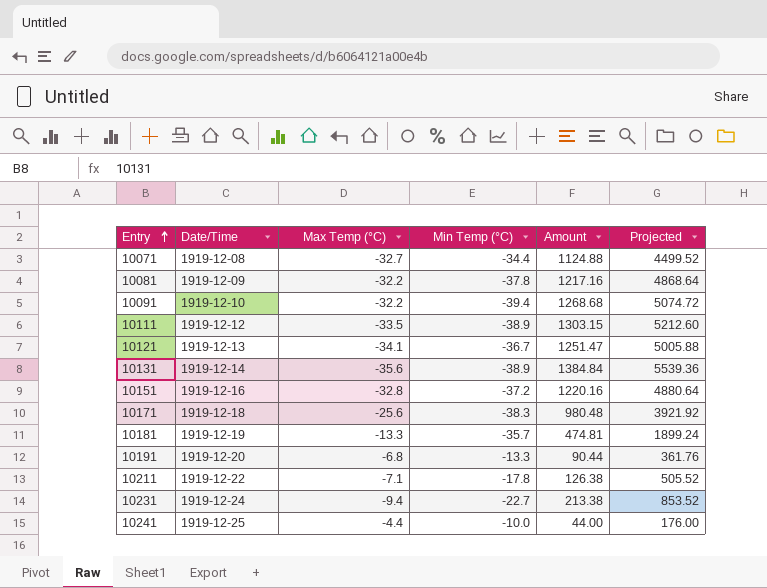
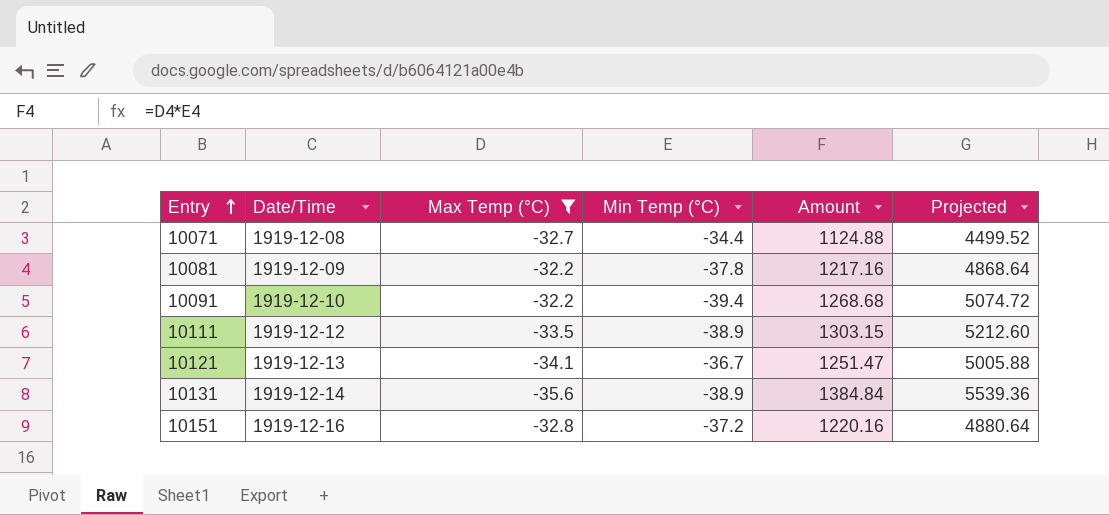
filter: none -> Max Temp (°C) <= -32.2

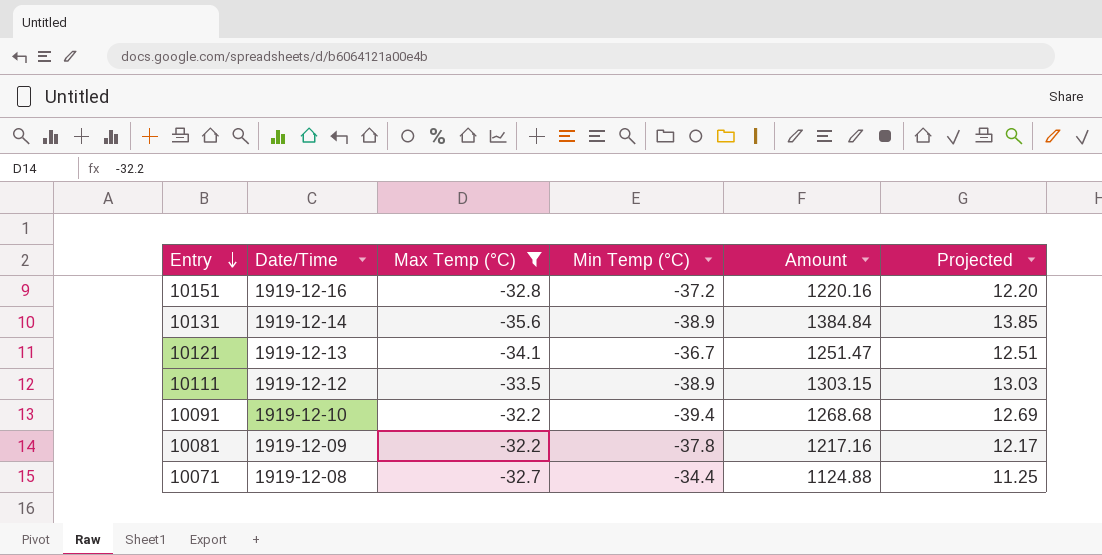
row order: Entry ascending -> Entry descending
column Projected | formula: [Amount] * 4 -> [Amount] * 0.01

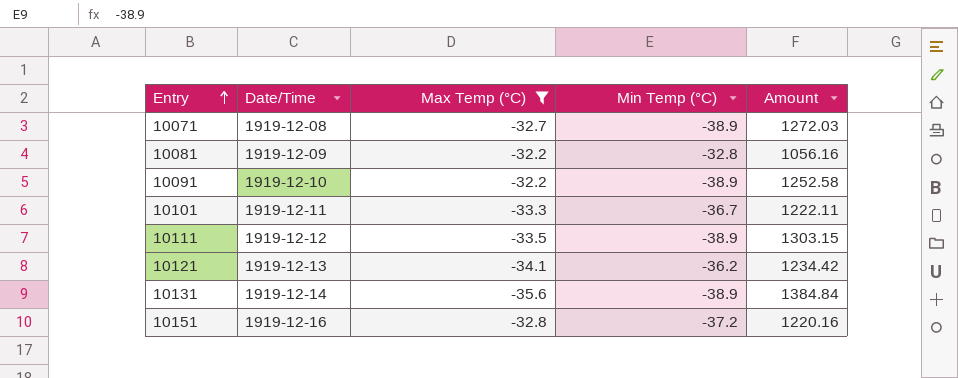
row order: Entry descending -> Entry ascending
column Projected | formula: [Amount] * 0.01 -> none
10071 | Min Temp (°C): -34.4 -> -38.9
10071 | Amount: 1124.88 -> 1272.03
10081 | Min Temp (°C): -37.8 -> -32.8
10081 | Amount: 1217.16 -> 1056.16
10091 | Min Temp (°C): -39.4 -> -38.9
10091 | Amount: 1268.68 -> 1252.58
row 10101: none -> 1919-12-11 | -33.3 | -36.7 | 1222.11
10121 | Min Temp (°C): -36.7 -> -36.2
10121 | Amount: 1251.47 -> 1234.42

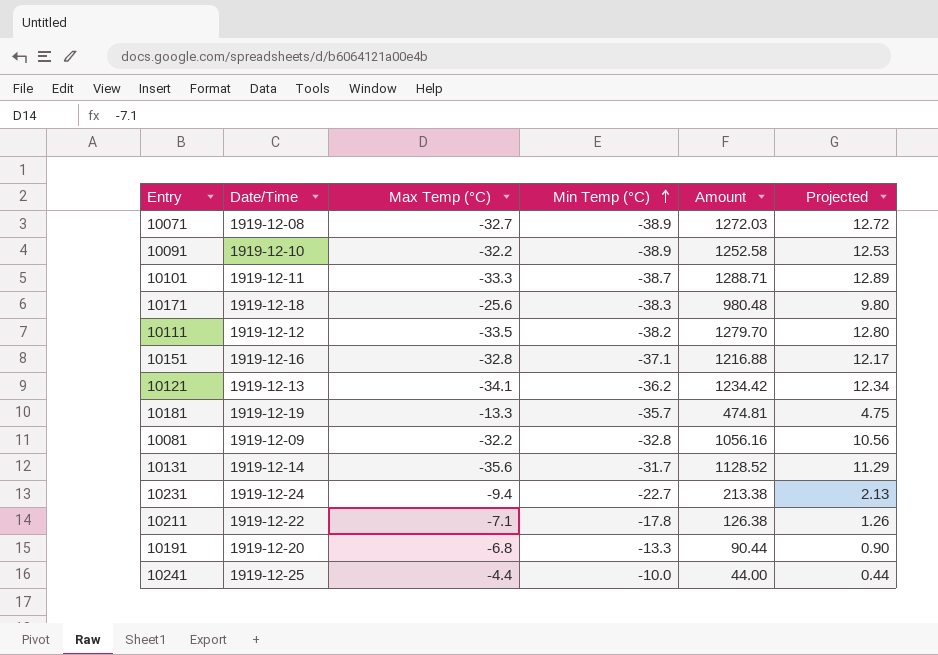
filter: Max Temp (°C) <= -32.2 -> none
row order: Entry ascending -> Min Temp (°C) ascending
column Projected | formula: none -> [Amount] * 0.01
10101 | Min Temp (°C): -36.7 -> -38.7
10101 | Amount: 1222.11 -> 1288.71
10111 | Min Temp (°C): -38.9 -> -38.2
10111 | Amount: 1303.15 -> 1279.70
10151 | Min Temp (°C): -37.2 -> -37.1
10151 | Amount: 1220.16 -> 1216.88
10131 | Min Temp (°C): -38.9 -> -31.7
10131 | Amount: 1384.84 -> 1128.52

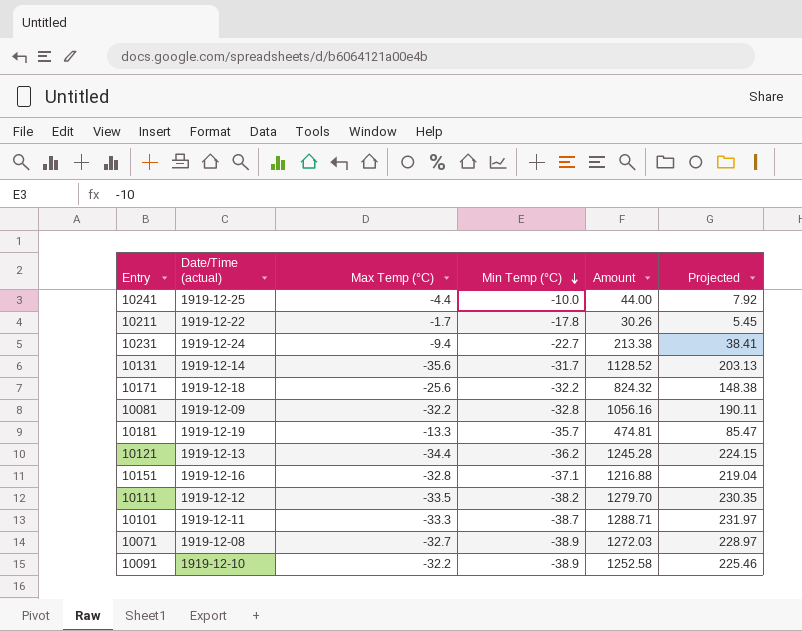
row order: Min Temp (°C) ascending -> Min Temp (°C) descending
column name: Date/Time -> Date/Time (actual)
column Projected | formula: [Amount] * 0.01 -> [Amount] * 0.18
row 10191: 1919-12-20 | -6.8 | -13.3 | 90.44 | 0.90 -> none
10211 | Max Temp (°C): -7.1 -> -1.7
10211 | Amount: 126.38 -> 30.26
10171 | Min Temp (°C): -38.3 -> -32.2
10171 | Amount: 980.48 -> 824.32
10121 | Max Temp (°C): -34.1 -> -34.4
10121 | Amount: 1234.42 -> 1245.28

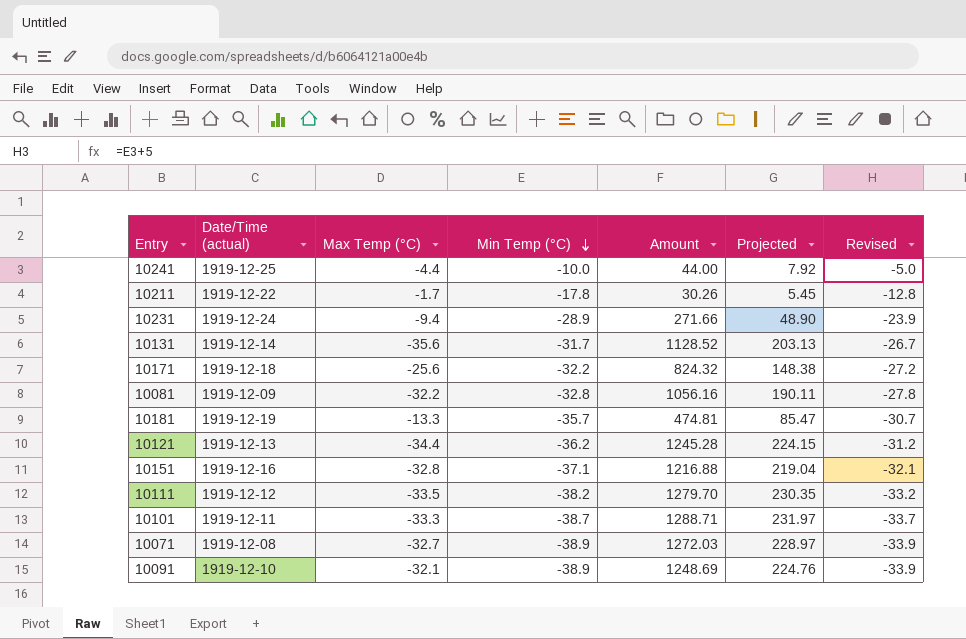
column Revised | formula: none -> [Min Temp (°C)] + 5
10231 | Min Temp (°C): -22.7 -> -28.9
10231 | Amount: 213.38 -> 271.66
10231 | Projected: 38.41 -> 48.90
10091 | Max Temp (°C): -32.2 -> -32.1
10091 | Amount: 1252.58 -> 1248.69
10091 | Projected: 225.46 -> 224.76

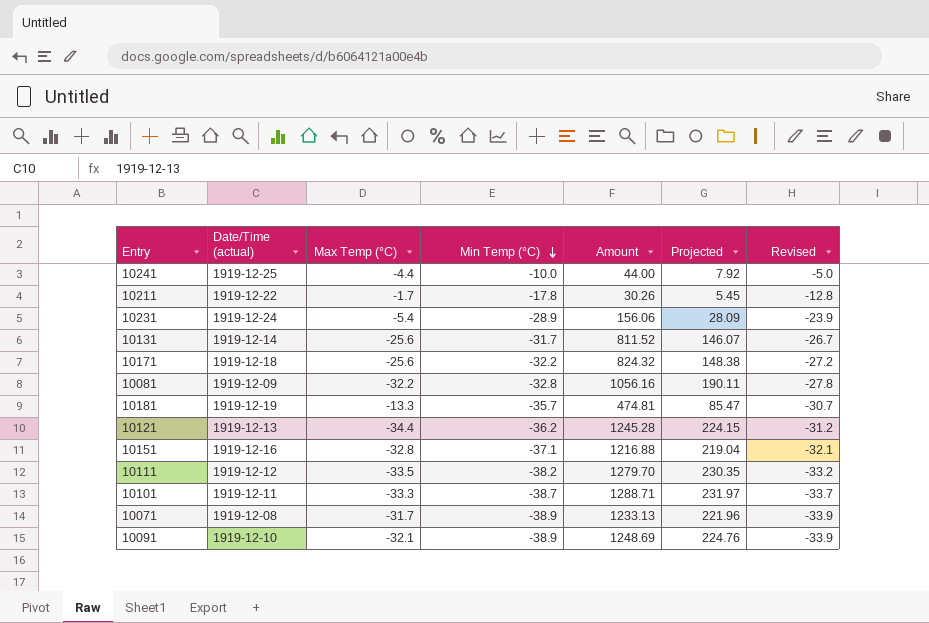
10231 | Max Temp (°C): -9.4 -> -5.4
10231 | Amount: 271.66 -> 156.06
10231 | Projected: 48.90 -> 28.09
10131 | Max Temp (°C): -35.6 -> -25.6
10131 | Amount: 1128.52 -> 811.52
10131 | Projected: 203.13 -> 146.07
10071 | Max Temp (°C): -32.7 -> -31.7
10071 | Amount: 1272.03 -> 1233.13
10071 | Projected: 228.97 -> 221.96

